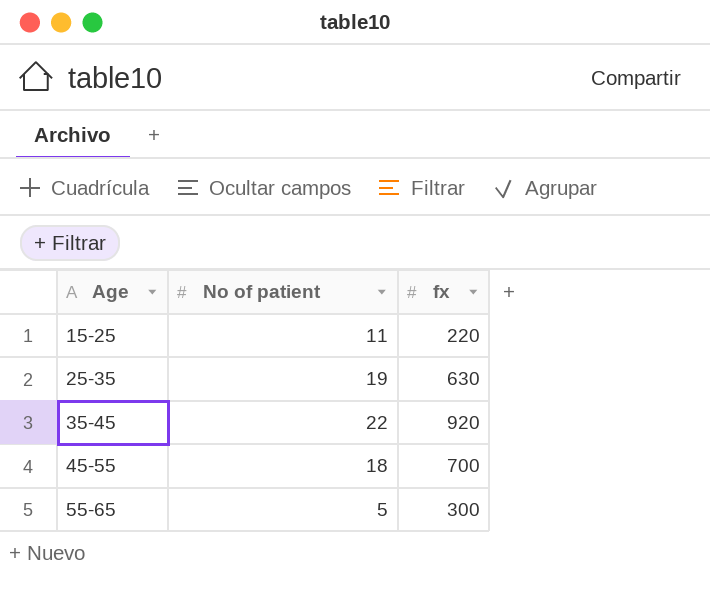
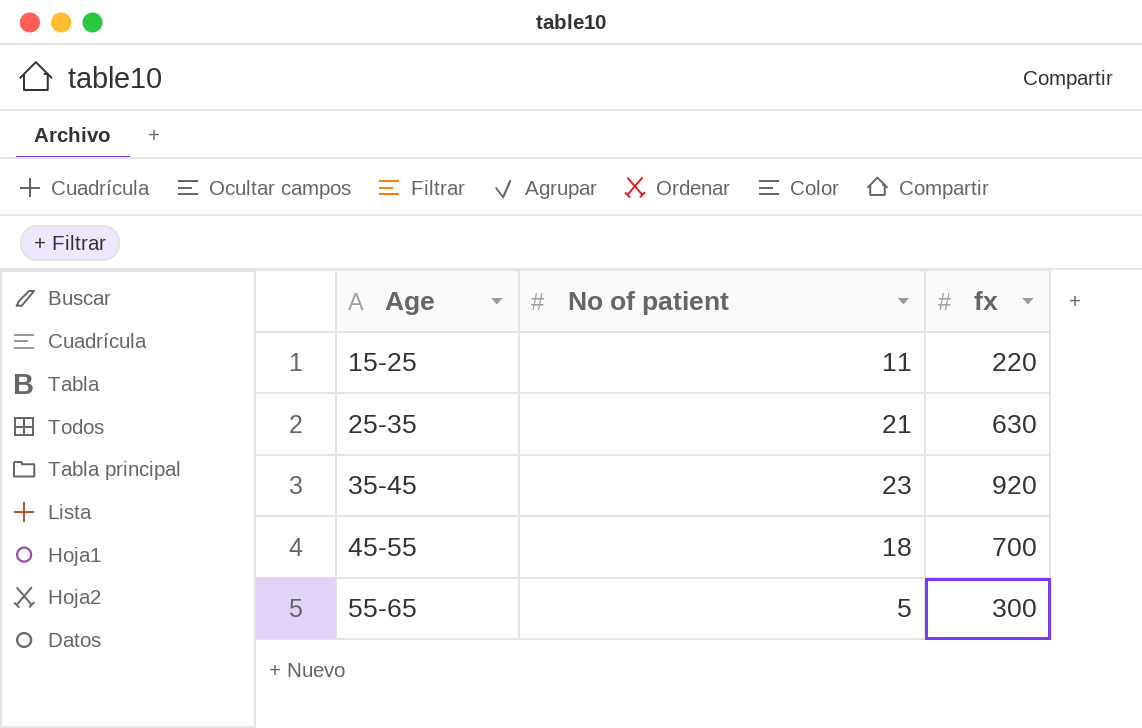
25-35 | No of patient: 19 -> 21
35-45 | No of patient: 22 -> 23

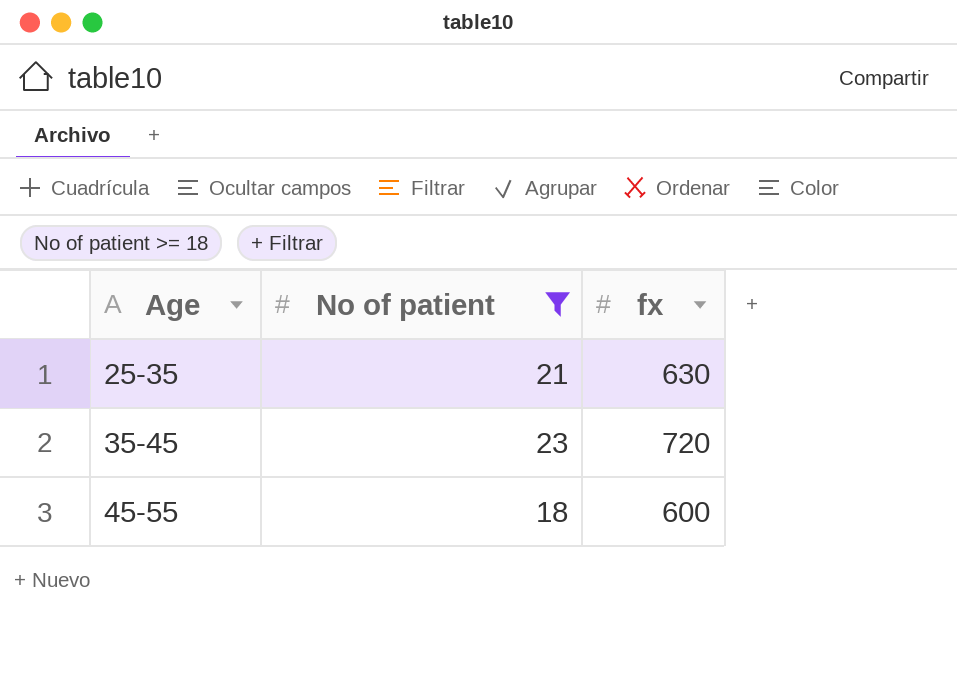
filter: none -> No of patient >= 18
35-45 | fx: 920 -> 720
45-55 | fx: 700 -> 600

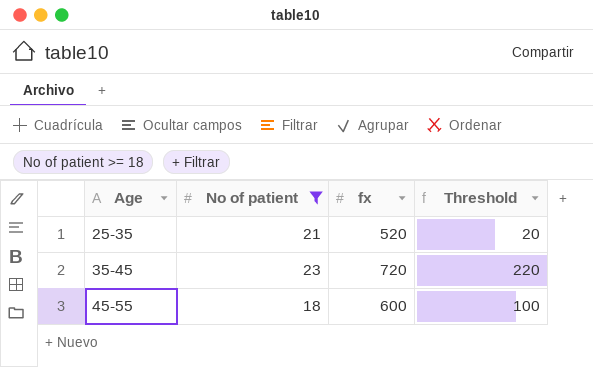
column Threshold | formula: none -> [fx] - 500
25-35 | fx: 630 -> 520

